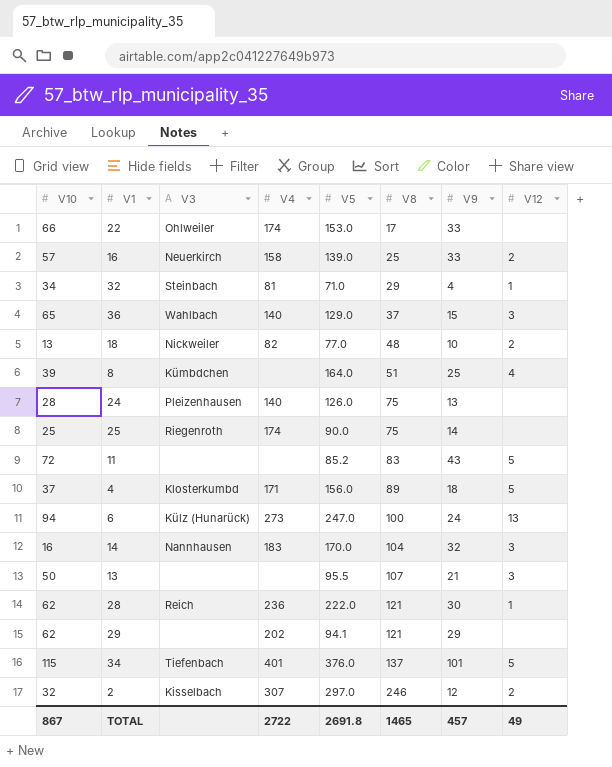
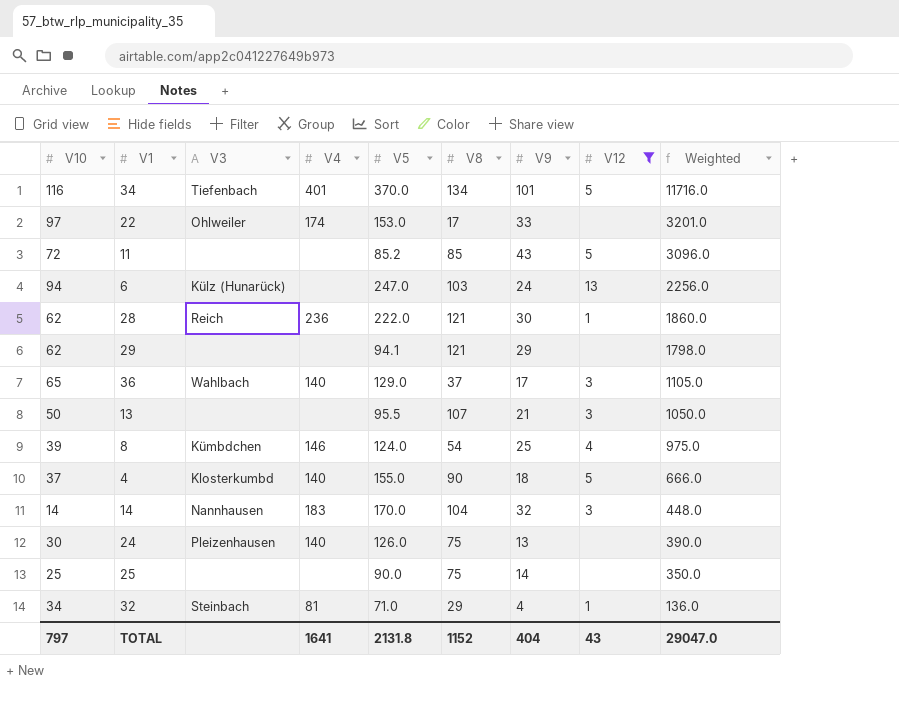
filter: none -> V12 != 2
row order: V8 ascending -> Weighted descending
column Weighted | formula: none -> [V10] * [V9]
34 | V10: 115 -> 116
34 | V5: 376.0 -> 370.0
34 | V8: 137 -> 134
22 | V10: 66 -> 97
11 | V8: 83 -> 85
6 | V4: 273 -> none
6 | V8: 100 -> 103
29 | V4: 202 -> none
36 | V9: 15 -> 17
8 | V4: none -> 146
8 | V5: 164.0 -> 124.0
8 | V8: 51 -> 54
4 | V4: 171 -> 140
4 | V5: 156.0 -> 155.0
4 | V8: 89 -> 90
14 | V10: 16 -> 14
24 | V10: 28 -> 30
25 | V3: Riegenroth -> none
25 | V4: 174 -> none
TOTAL | V10: 867 -> 797
TOTAL | V4: 2722 -> 1641
TOTAL | V5: 2691.8 -> 2131.8
TOTAL | V8: 1465 -> 1152
TOTAL | V9: 457 -> 404
TOTAL | V12: 49 -> 43

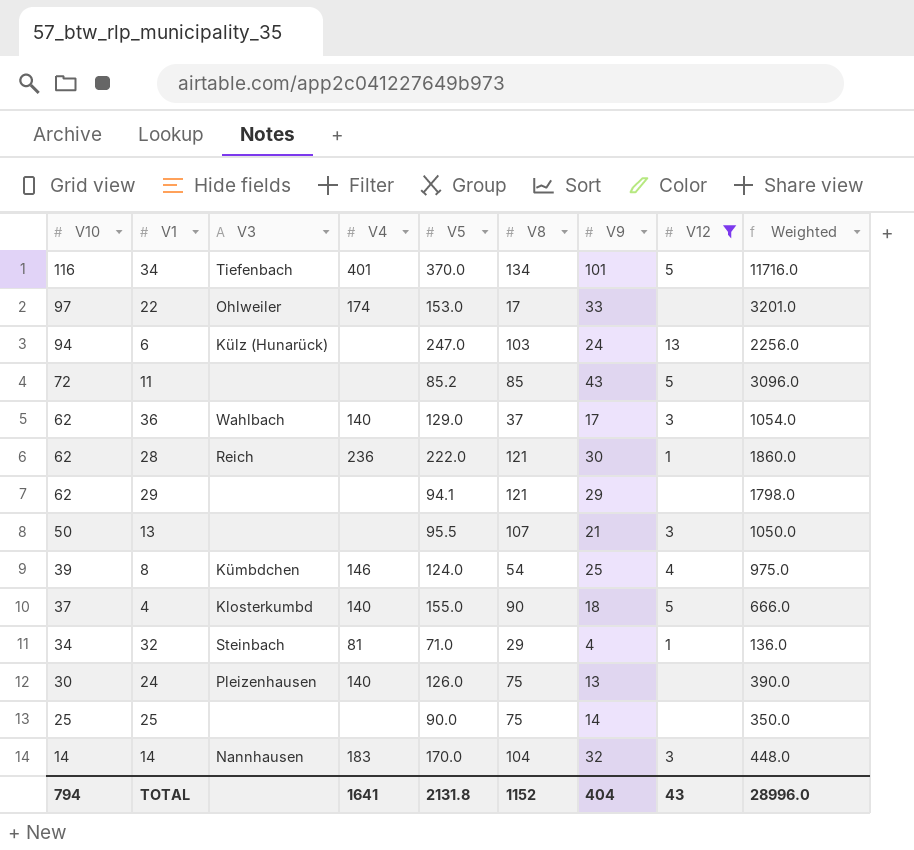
row order: Weighted descending -> V10 descending
36 | V10: 65 -> 62
36 | Weighted: 1105.0 -> 1054.0
TOTAL | V10: 797 -> 794
TOTAL | Weighted: 29047.0 -> 28996.0

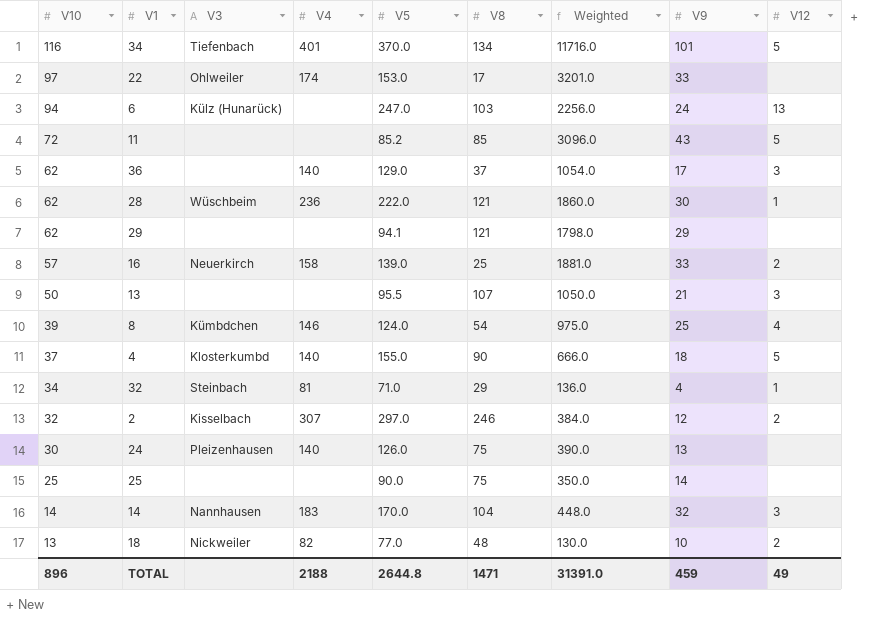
filter: V12 != 2 -> none
column Weighted | position: 9 -> 7
36 | V3: Wahlbach -> none
28 | V3: Reich -> Wüschbeim
TOTAL | V10: 794 -> 896
TOTAL | V4: 1641 -> 2188
TOTAL | V5: 2131.8 -> 2644.8
TOTAL | V8: 1152 -> 1471
TOTAL | Weighted: 28996.0 -> 31391.0
TOTAL | V9: 404 -> 459
TOTAL | V12: 43 -> 49

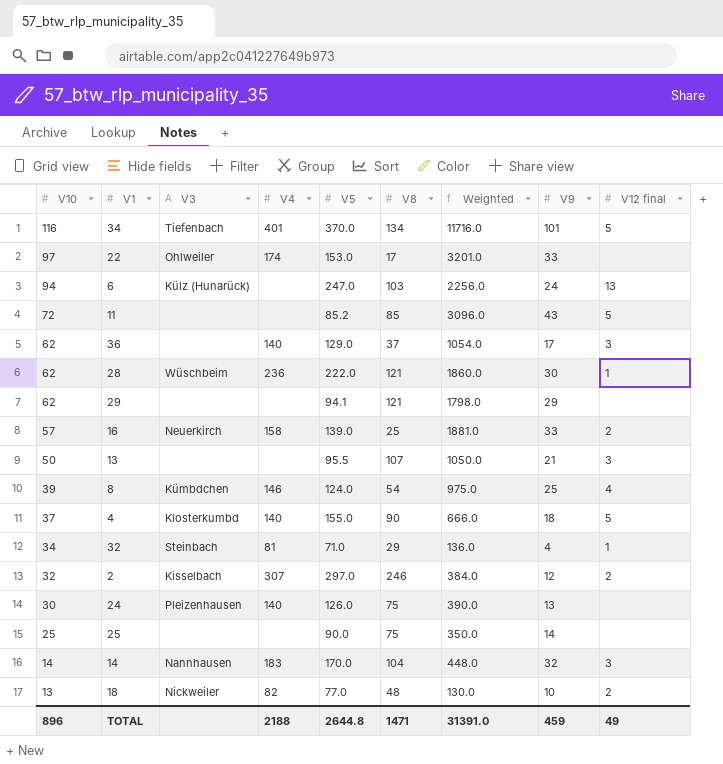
column name: V12 -> V12 final

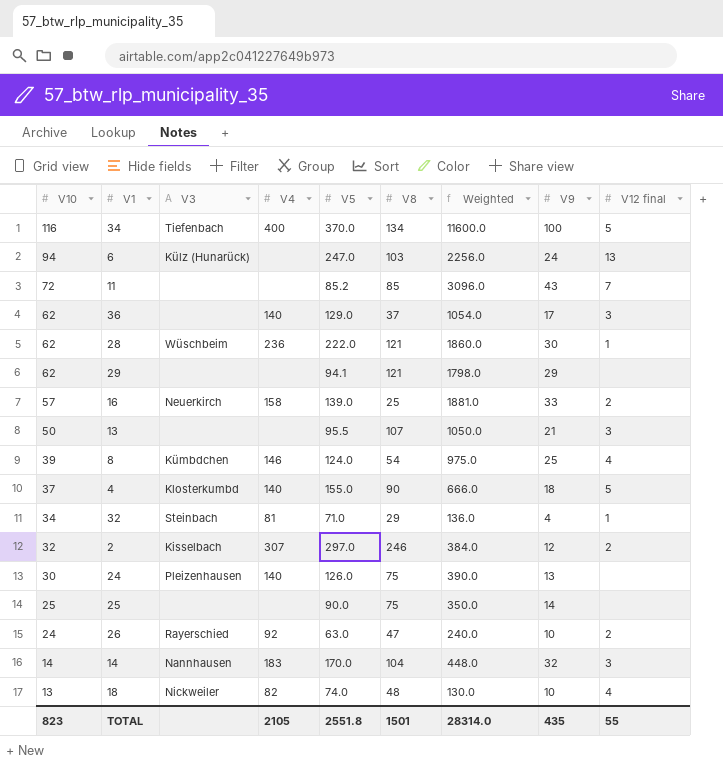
row 22: 97 | Ohlweiler | 174 | 153.0 | 17 | 3201.0 | 33 | none -> none
34 | V4: 401 -> 400
34 | Weighted: 11716.0 -> 11600.0
34 | V9: 101 -> 100
11 | V12 final: 5 -> 7
row 26: none -> 24 | Rayerschied | 92 | 63.0 | 47 | 240.0 | 10 | 2
18 | V5: 77.0 -> 74.0
18 | V12 final: 2 -> 4
TOTAL | V10: 896 -> 823
TOTAL | V4: 2188 -> 2105
TOTAL | V5: 2644.8 -> 2551.8
TOTAL | V8: 1471 -> 1501
TOTAL | Weighted: 31391.0 -> 28314.0
TOTAL | V9: 459 -> 435
TOTAL | V12 final: 49 -> 55

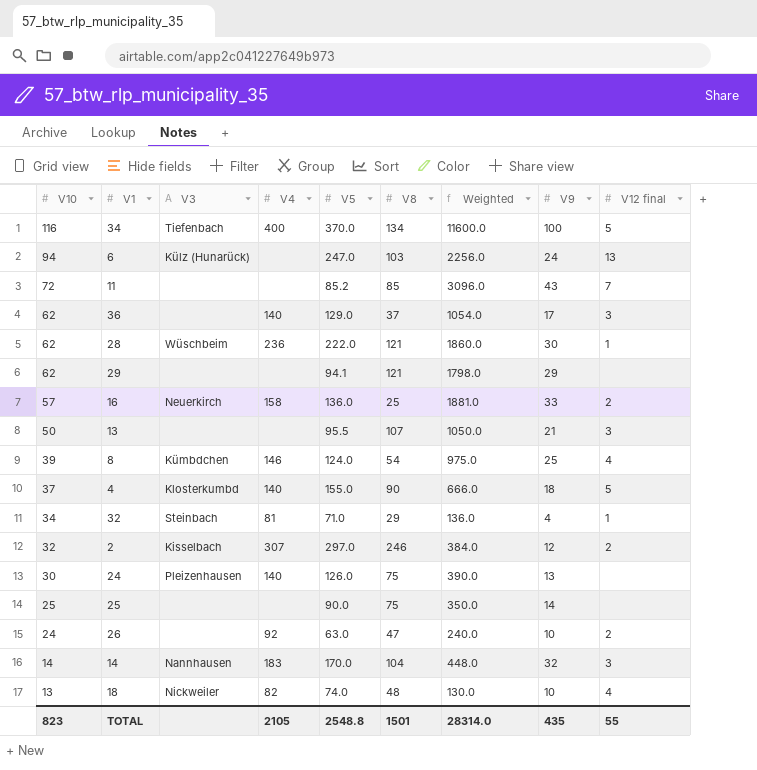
16 | V5: 139.0 -> 136.0
26 | V3: Rayerschied -> none
TOTAL | V5: 2551.8 -> 2548.8

